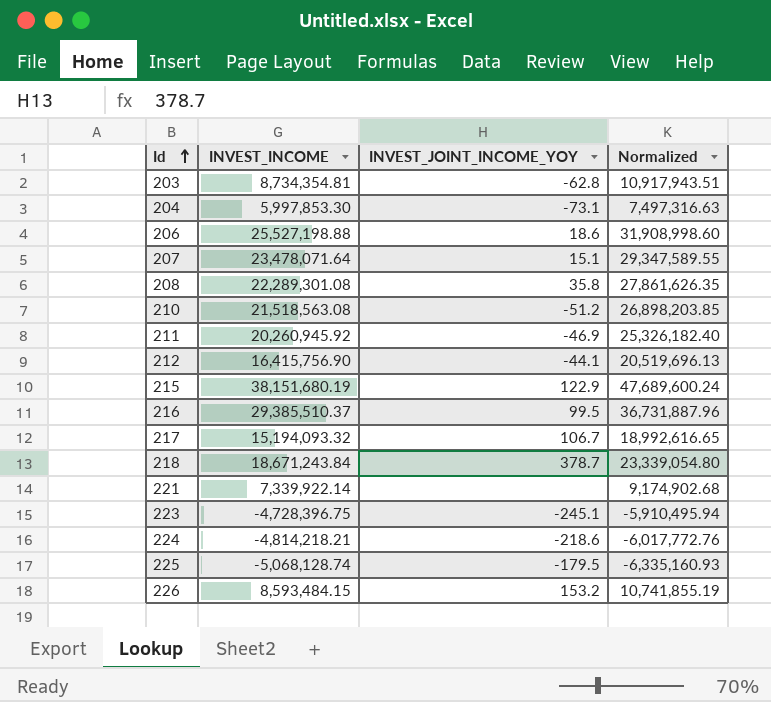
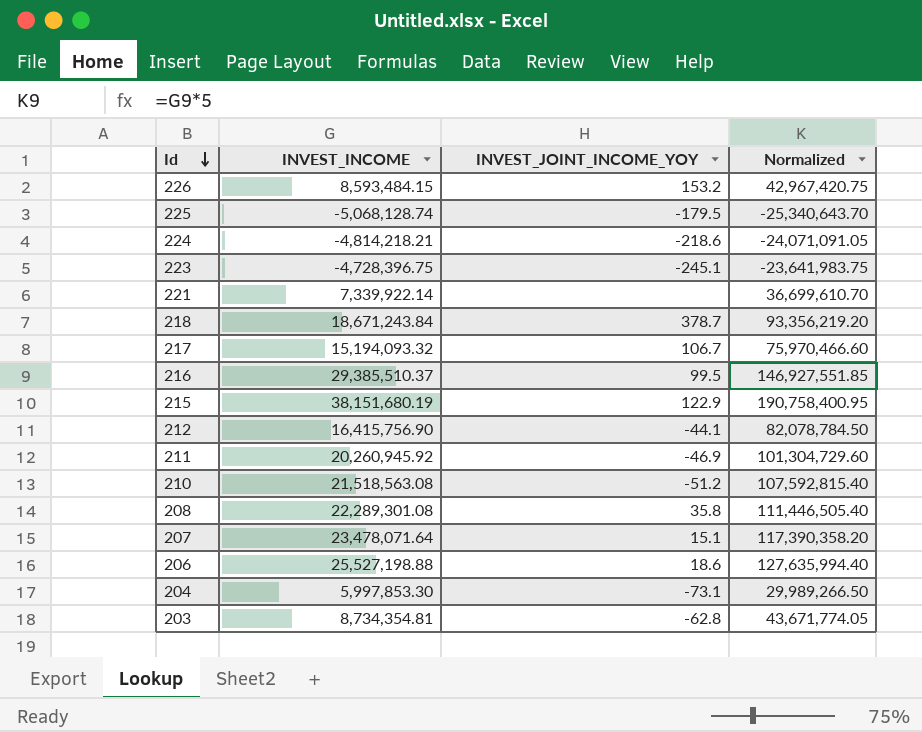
row order: Id ascending -> Id descending
column Normalized | formula: [INVEST_INCOME] * 1.25 -> [INVEST_INCOME] * 5

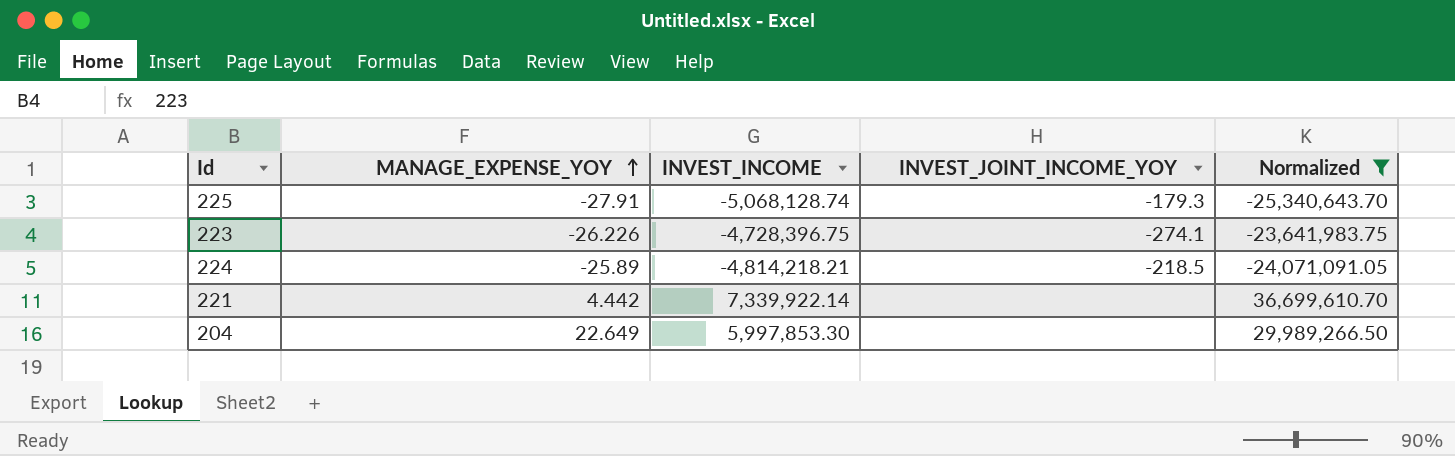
filter: none -> Normalized <= 36,699,610.70
row order: Id descending -> MANAGE_EXPENSE_YOY ascending
column MANAGE_EXPENSE_YOY | position: none -> 2
225 | INVEST_JOINT_INCOME_YOY: -179.5 -> -179.3
223 | INVEST_JOINT_INCOME_YOY: -245.1 -> -274.1
224 | INVEST_JOINT_INCOME_YOY: -218.6 -> -218.5
204 | INVEST_JOINT_INCOME_YOY: -73.1 -> none

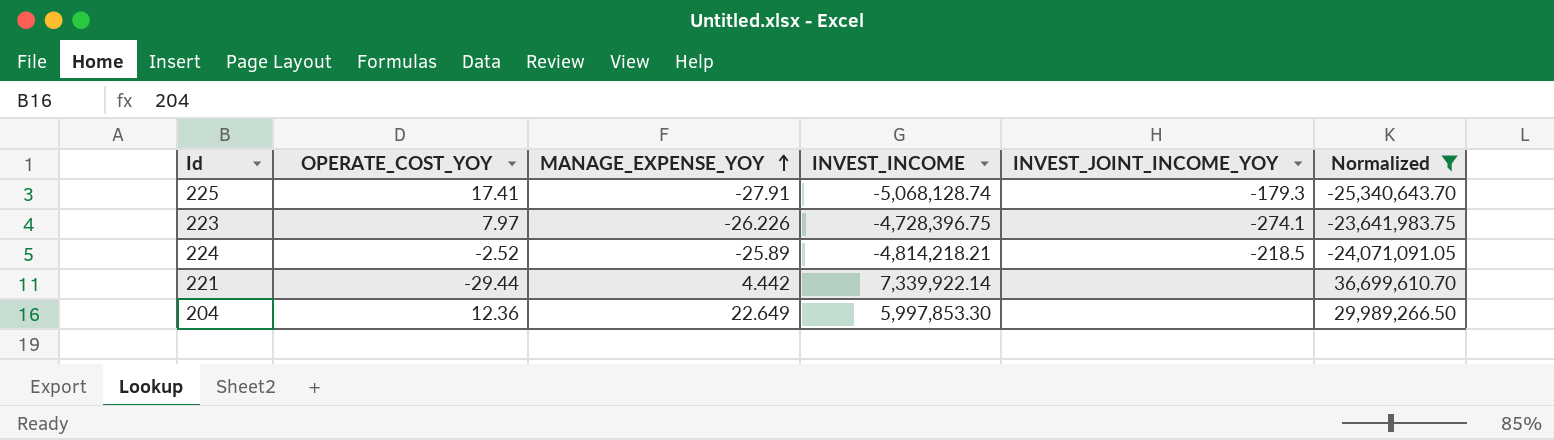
column OPERATE_COST_YOY | position: none -> 2

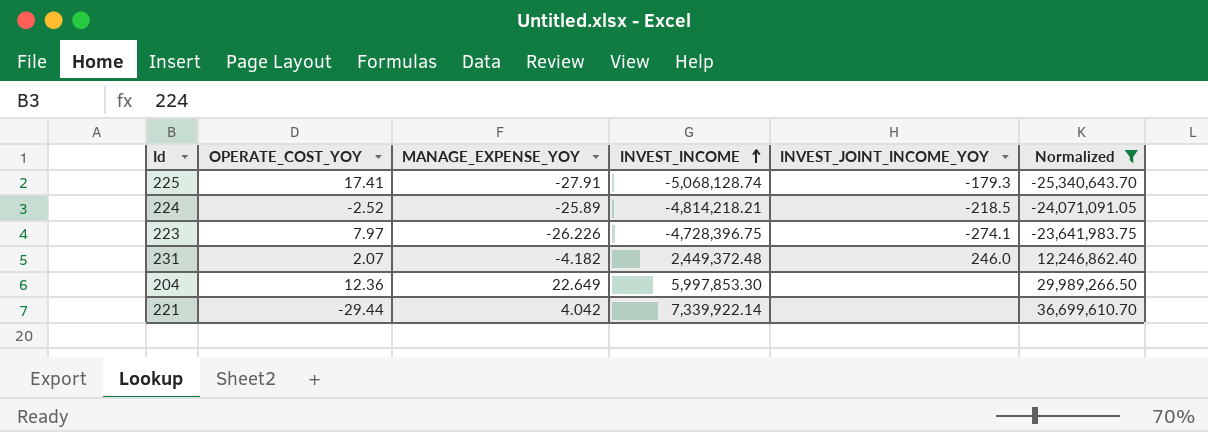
row order: MANAGE_EXPENSE_YOY ascending -> INVEST_INCOME ascending
row 231: none -> 2.07 | -4.182 | 2,449,372.48 | 246.0 | 12,246,862.40
221 | MANAGE_EXPENSE_YOY: 4.442 -> 4.042

